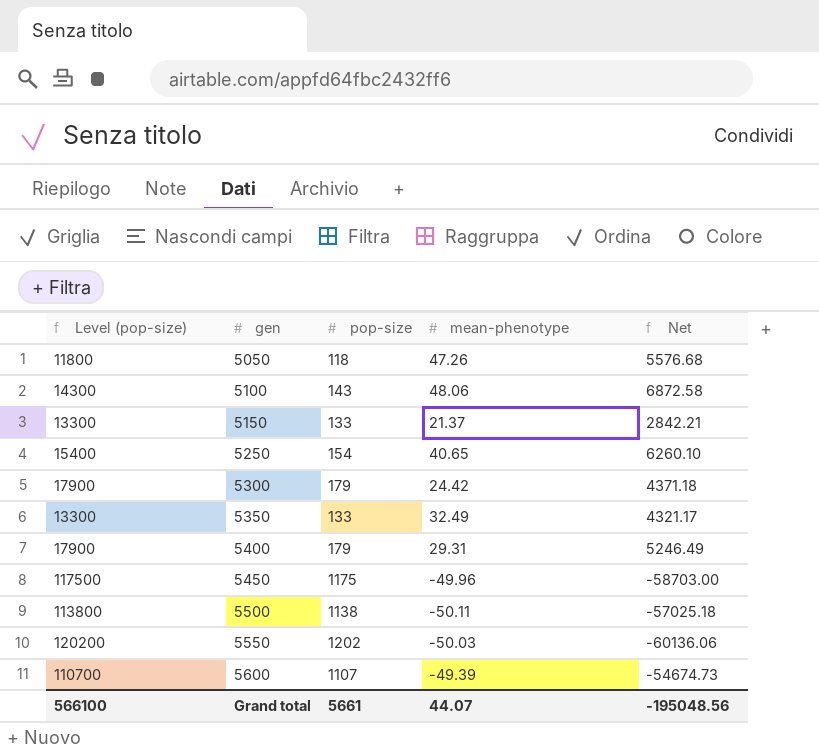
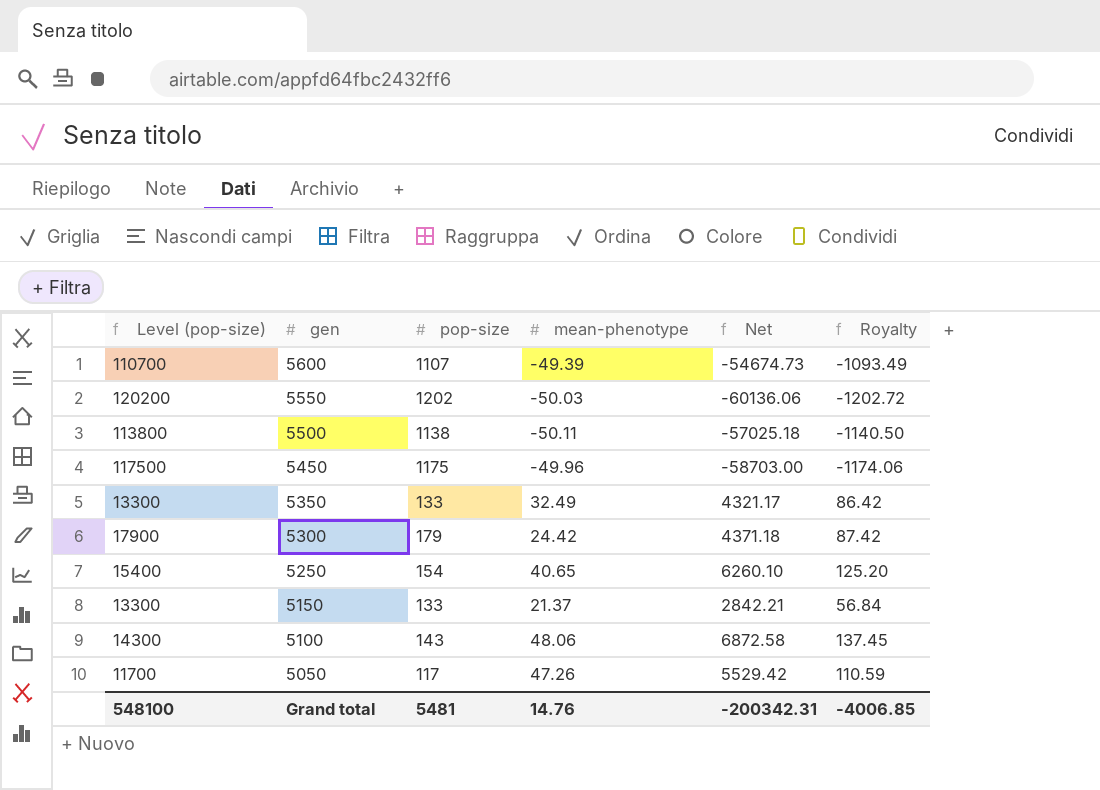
row order: gen ascending -> gen descending
column Royalty | formula: none -> [Net] * 0.02
row 5400: 17900 | 179 | 29.31 | 5246.49 -> none
5050 | Level (pop-size): 11800 -> 11700
5050 | pop-size: 118 -> 117
5050 | Net: 5576.68 -> 5529.42
Grand total | Level (pop-size): 566100 -> 548100
Grand total | pop-size: 5661 -> 5481
Grand total | mean-phenotype: 44.07 -> 14.76
Grand total | Net: -195048.56 -> -200342.31

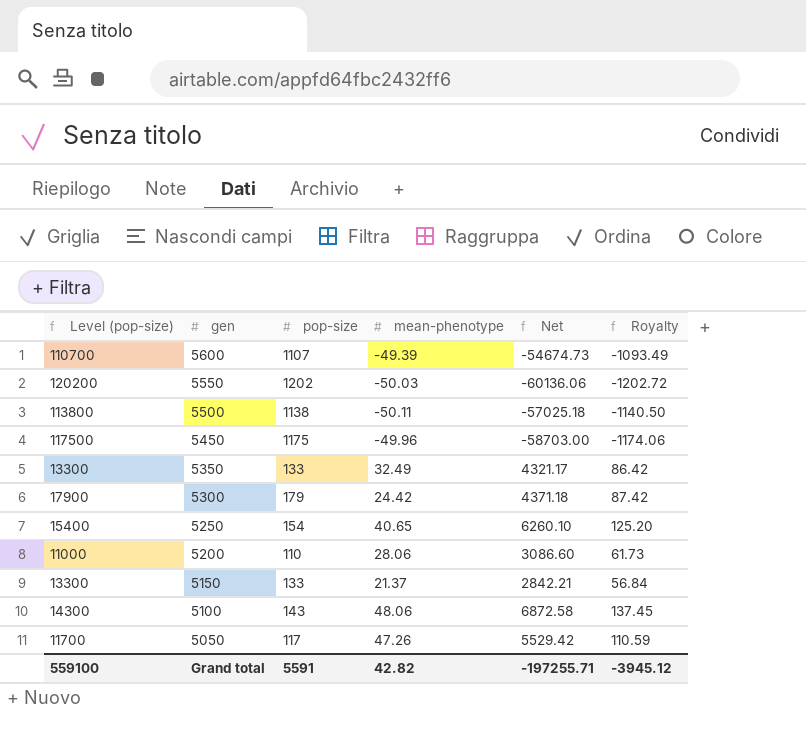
row 5200: none -> 11000 | 110 | 28.06 | 3086.60 | 61.73
Grand total | Level (pop-size): 548100 -> 559100
Grand total | pop-size: 5481 -> 5591
Grand total | mean-phenotype: 14.76 -> 42.82
Grand total | Net: -200342.31 -> -197255.71
Grand total | Royalty: -4006.85 -> -3945.12

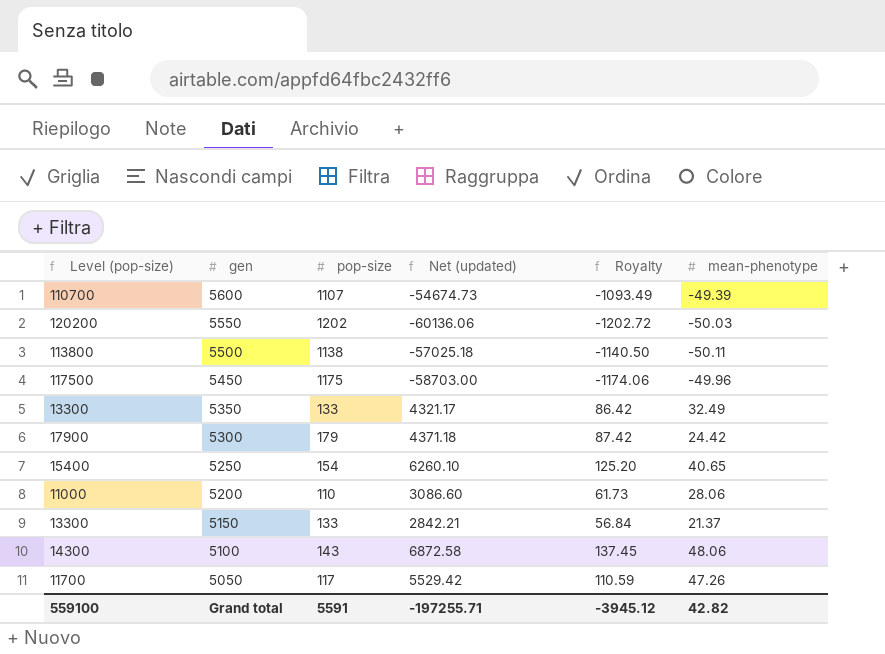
column name: Net -> Net (updated)
column mean-phenotype | position: 4 -> 6

